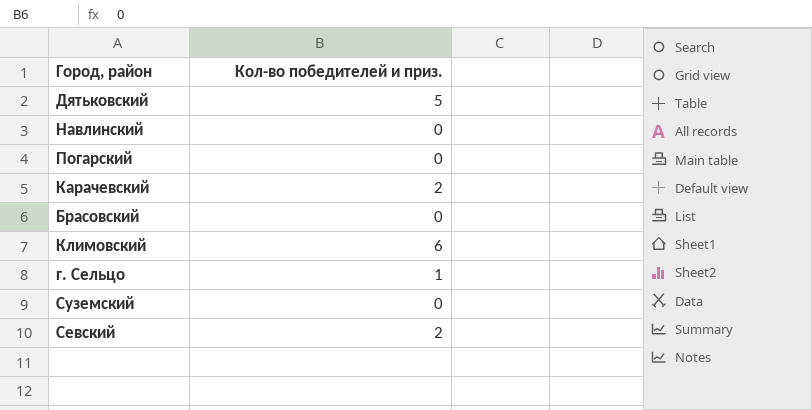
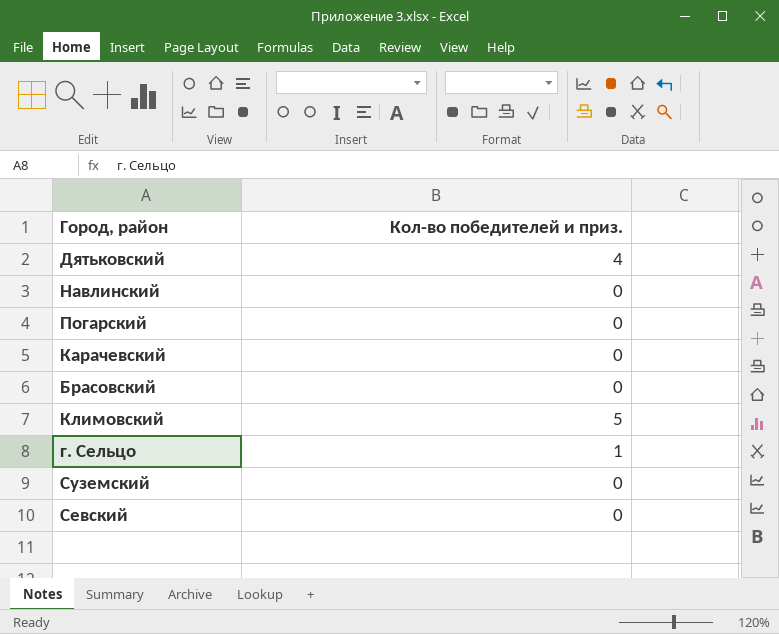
Дятьковский | Кол-во победителей и приз.: 5 -> 4
Карачевский | Кол-во победителей и приз.: 2 -> 0
Климовский | Кол-во победителей и приз.: 6 -> 5
Севский | Кол-во победителей и приз.: 2 -> 0

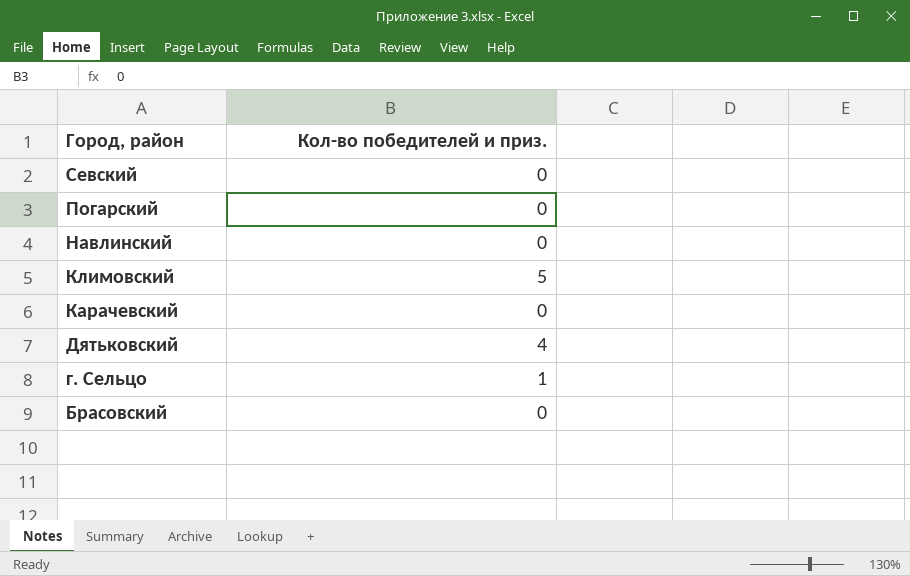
row order: none -> Город, район descending
row Суземский: 0 -> none

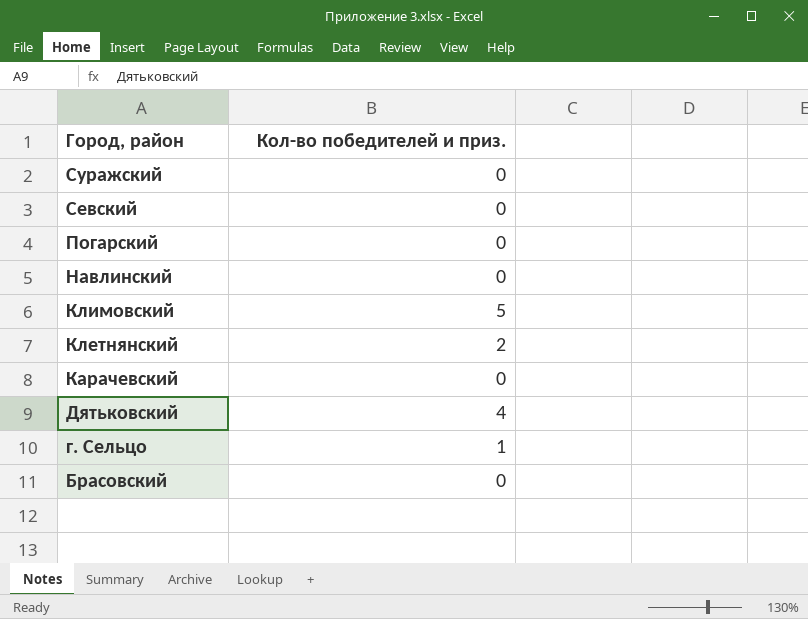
row Суражский: none -> 0
row Клетнянский: none -> 2

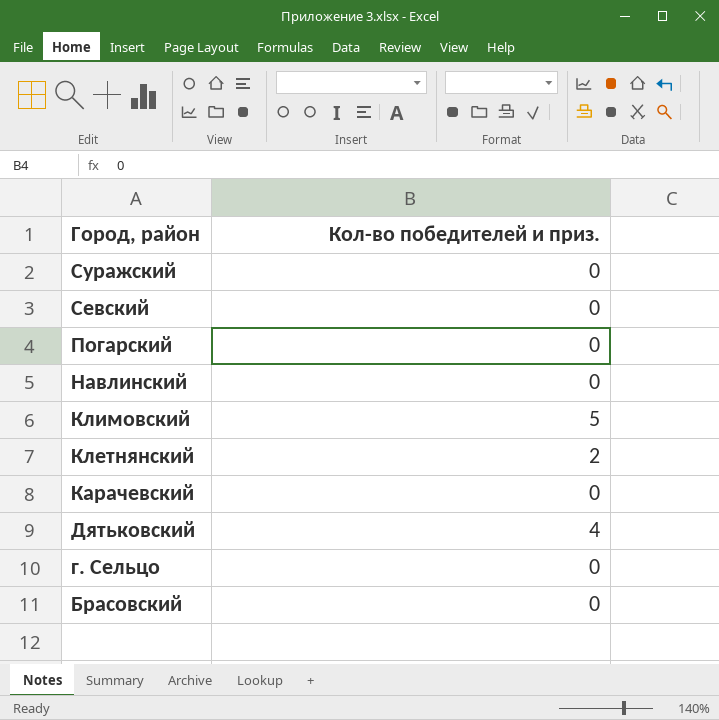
г. Сельцо | Кол-во победителей и приз.: 1 -> 0

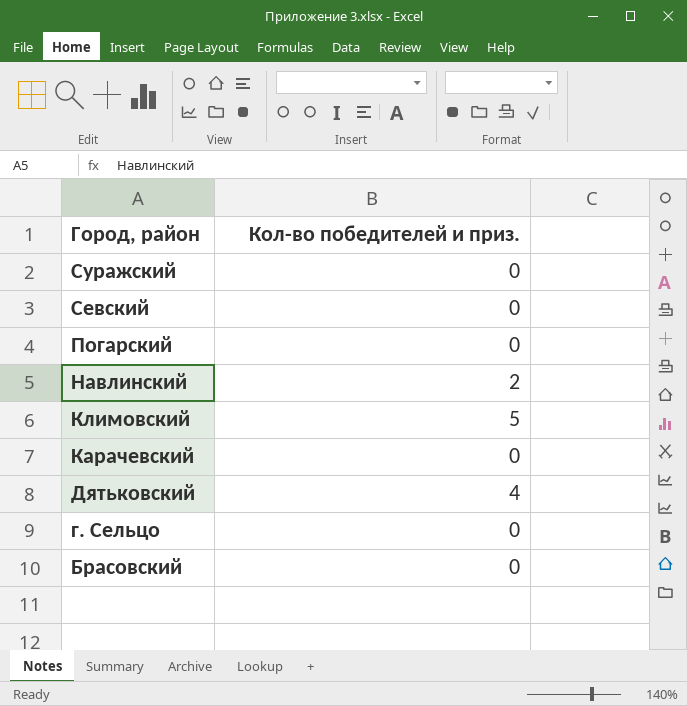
row Клетнянский: 2 -> none
Навлинский | Кол-во победителей и приз.: 0 -> 2

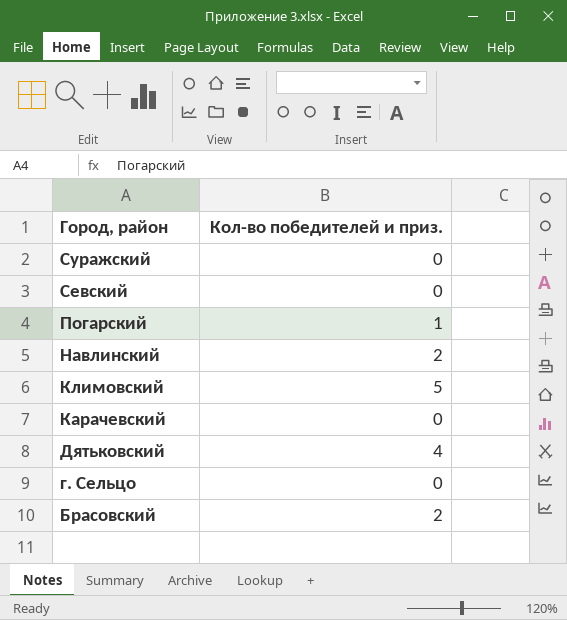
Погарский | Кол-во победителей и приз.: 0 -> 1
Брасовский | Кол-во победителей и приз.: 0 -> 2

